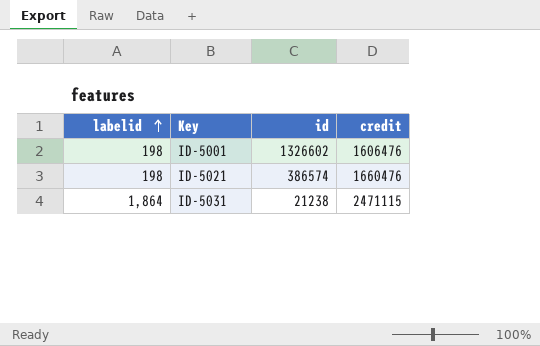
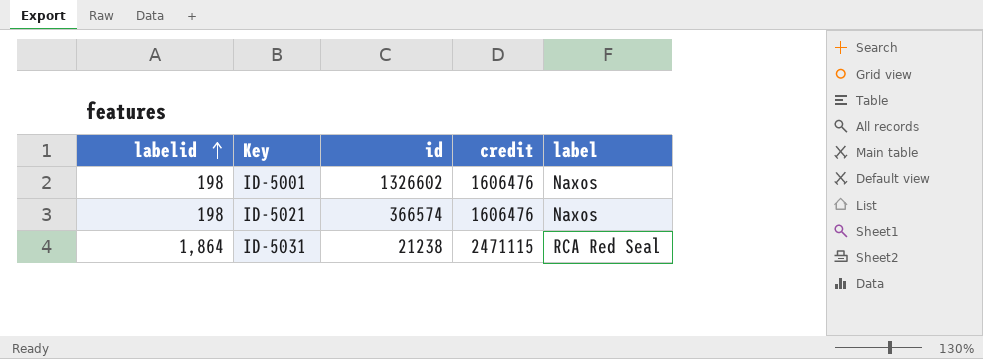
column label | position: none -> 5
ID-5021 | id: 386574 -> 366574
ID-5021 | credit: 1660476 -> 1606476

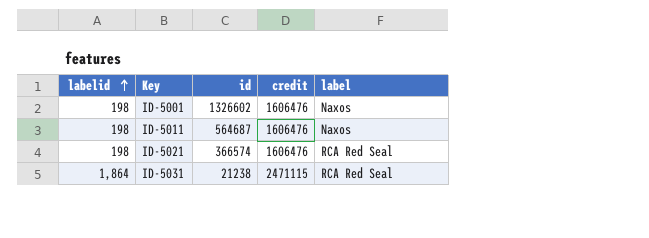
row ID-5011: none -> 198 | 564687 | 1606476 | Naxos
ID-5021 | label: Naxos -> RCA Red Seal

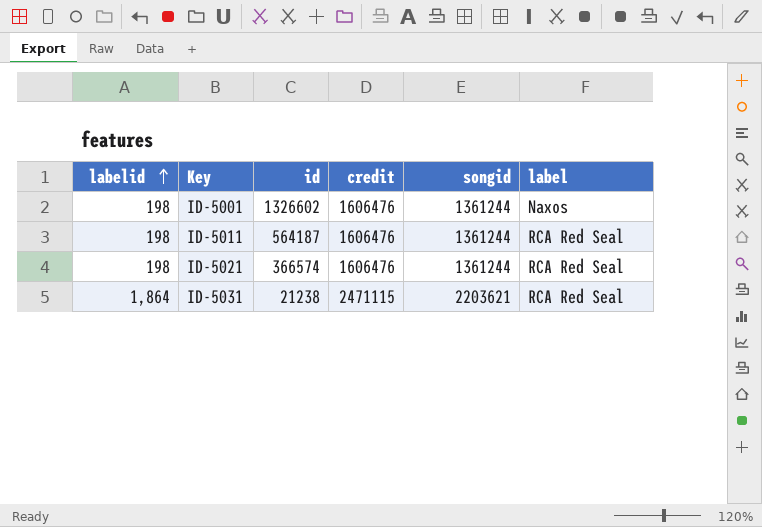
column songid | position: none -> 5
ID-5011 | id: 564687 -> 564187
ID-5011 | label: Naxos -> RCA Red Seal

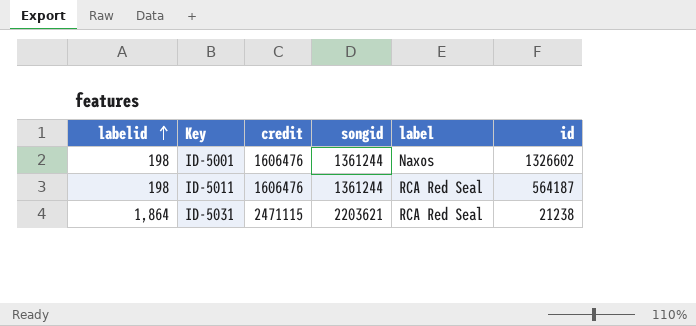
column id | position: 3 -> 6
row ID-5021: 198 | 366574 | 1606476 | 1361244 | RCA Red Seal -> none

